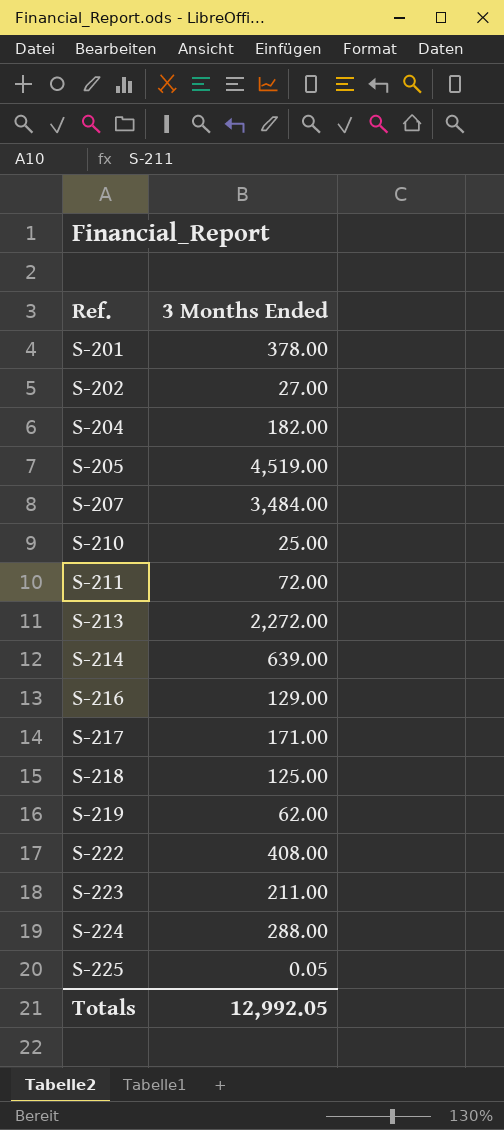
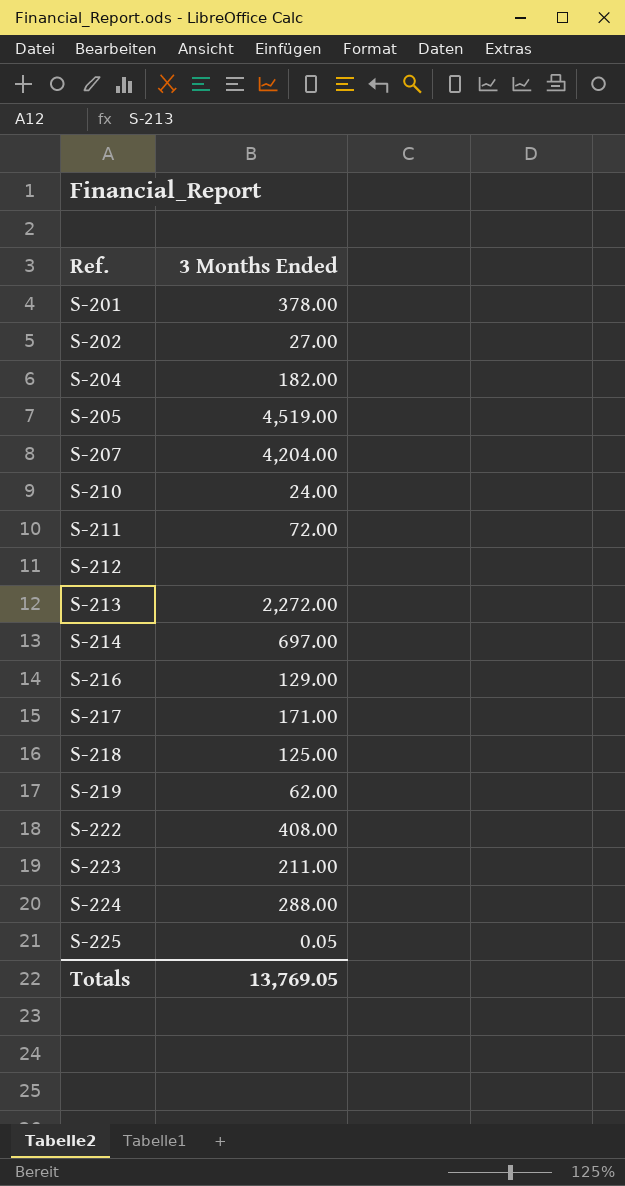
S-207 | 3 Months Ended: 3,484.00 -> 4,204.00
S-210 | 3 Months Ended: 25.00 -> 24.00
row S-212: none -> none
S-214 | 3 Months Ended: 639.00 -> 697.00
Totals | 3 Months Ended: 12,992.05 -> 13,769.05

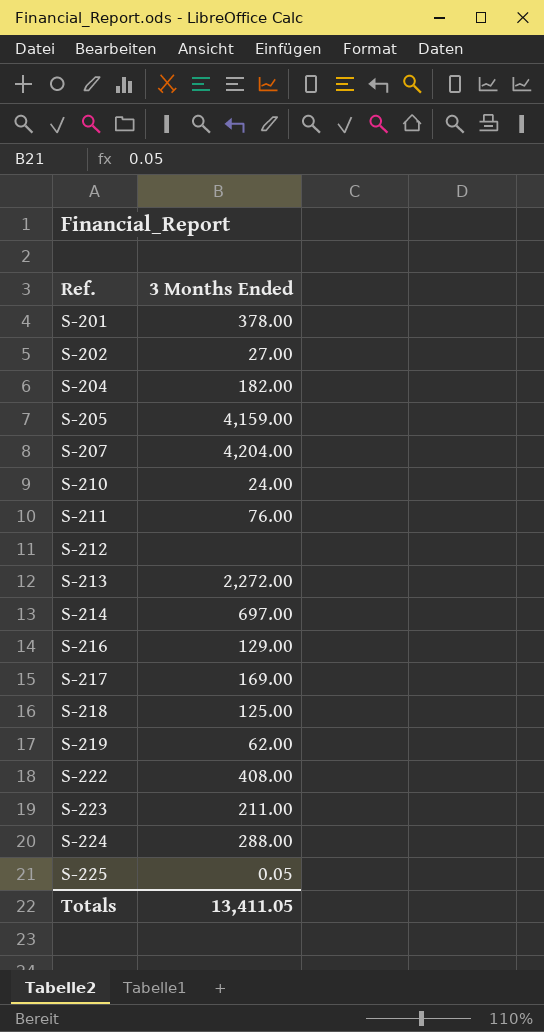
S-205 | 3 Months Ended: 4,519.00 -> 4,159.00
S-211 | 3 Months Ended: 72.00 -> 76.00
S-217 | 3 Months Ended: 171.00 -> 169.00
Totals | 3 Months Ended: 13,769.05 -> 13,411.05

